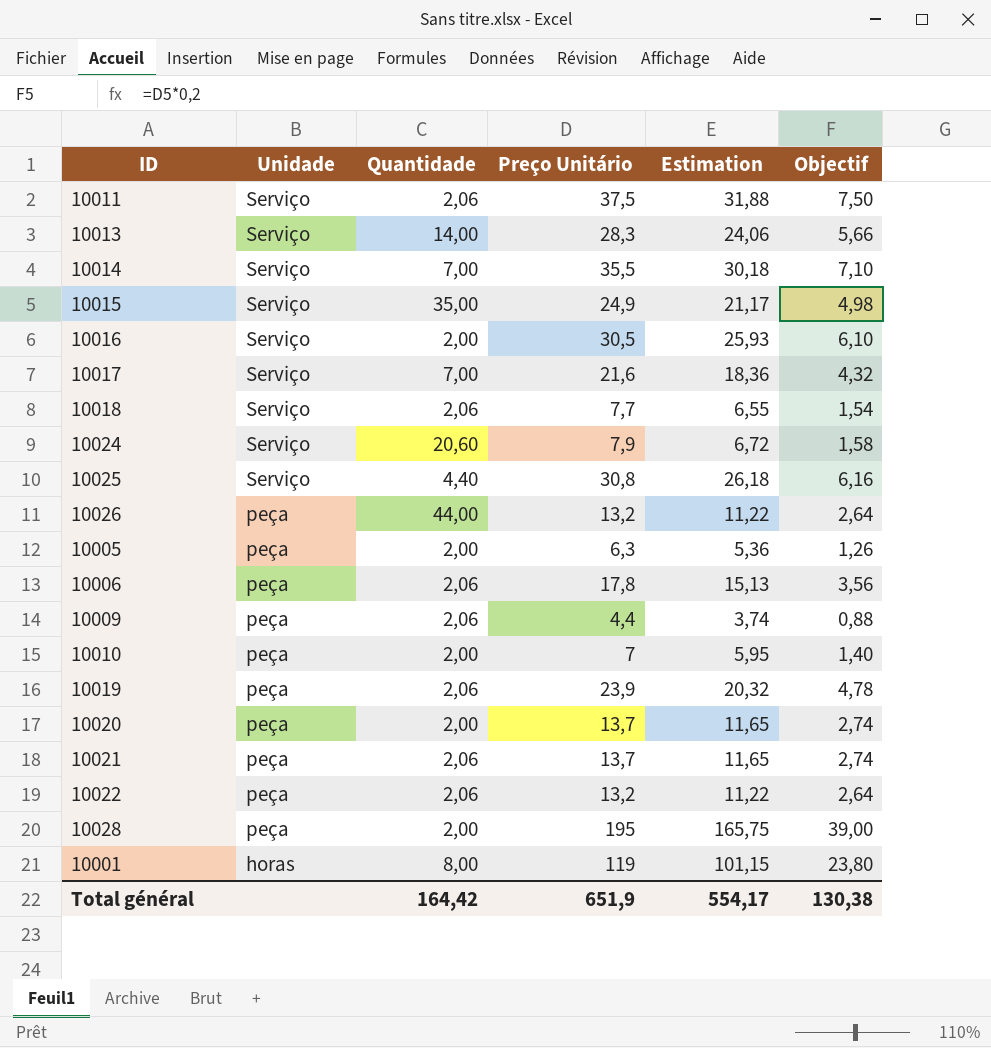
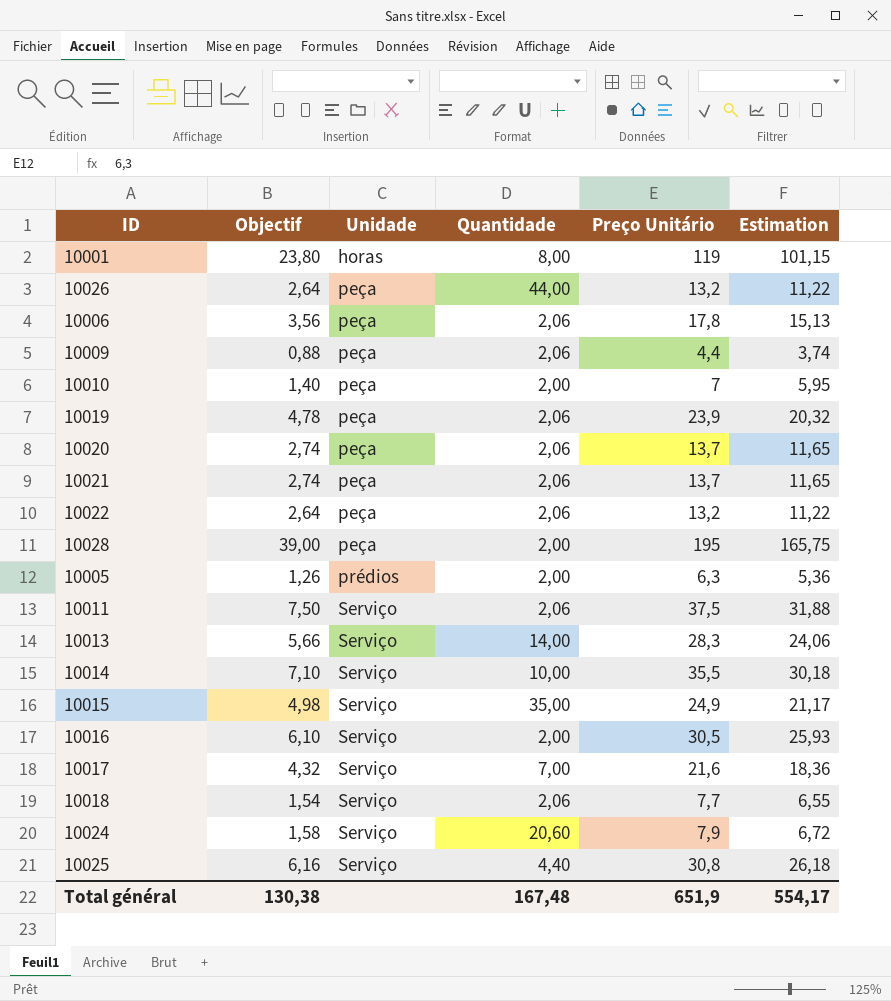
row order: Unidade descending -> Unidade ascending
column Objectif | position: 6 -> 2
10020 | Quantidade: 2,00 -> 2,06
10005 | Unidade: peça -> prédios
10014 | Quantidade: 7,00 -> 10,00
Total général | Quantidade: 164,42 -> 167,48

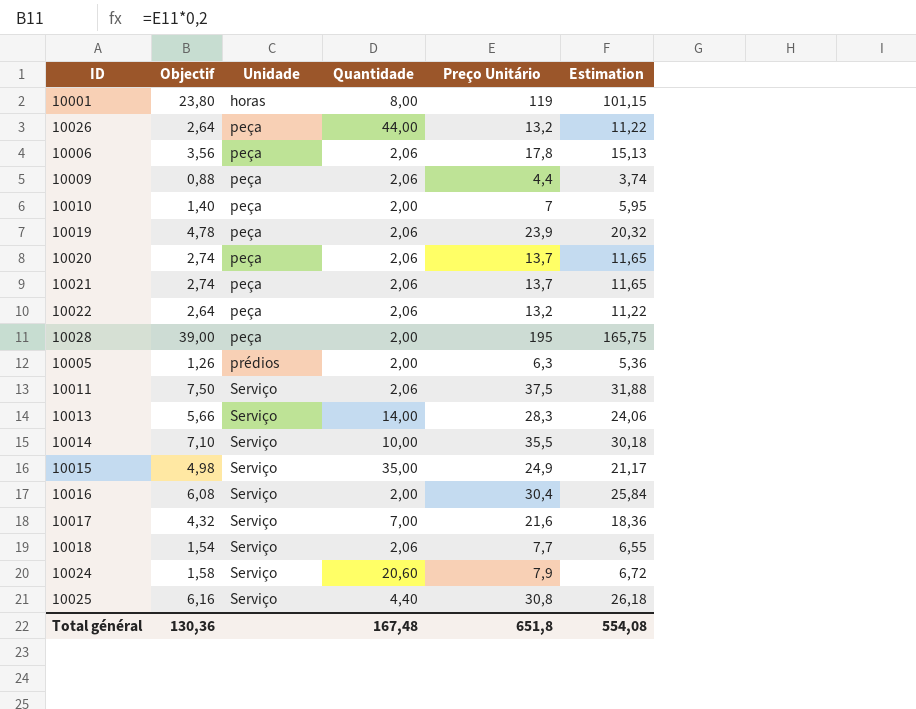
10016 | Objectif: 6,10 -> 6,08
10016 | Preço Unitário: 30,5 -> 30,4
10016 | Estimation: 25,93 -> 25,84
Total général | Objectif: 130,38 -> 130,36
Total général | Preço Unitário: 651,9 -> 651,8
Total général | Estimation: 554,17 -> 554,08

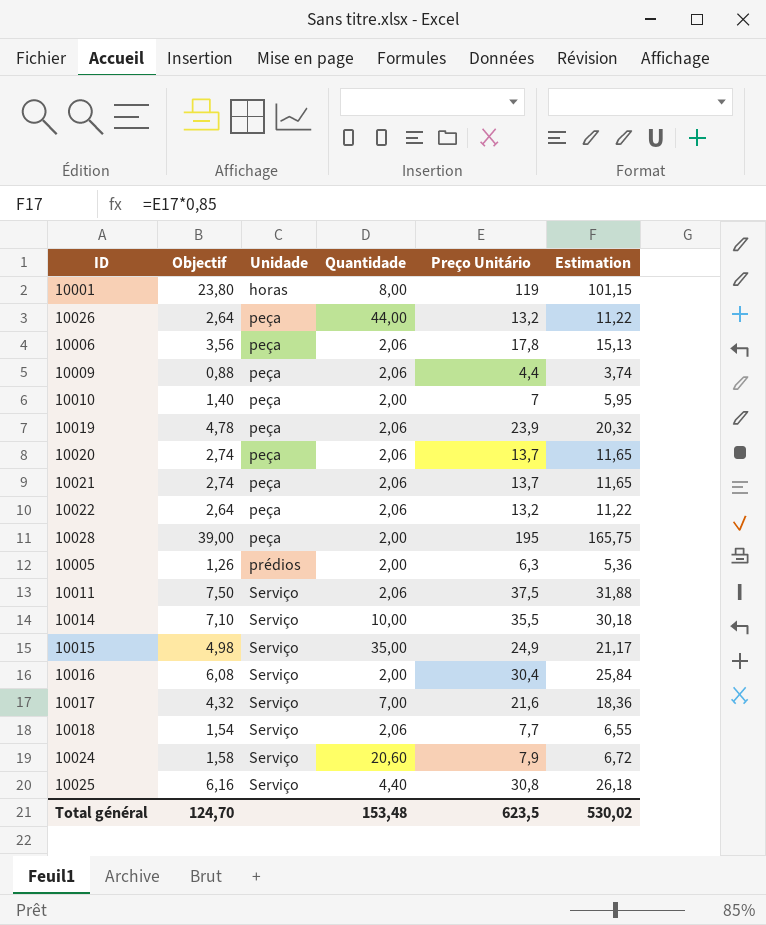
row 10013: 5,66 | Serviço | 14,00 | 28,3 | 24,06 -> none
Total général | Objectif: 130,36 -> 124,70
Total général | Quantidade: 167,48 -> 153,48
Total général | Preço Unitário: 651,8 -> 623,5
Total général | Estimation: 554,08 -> 530,02

